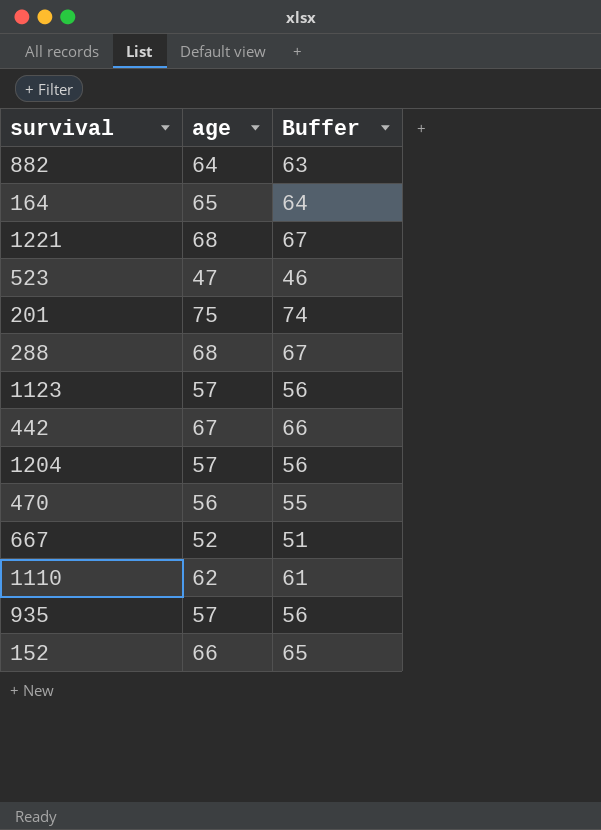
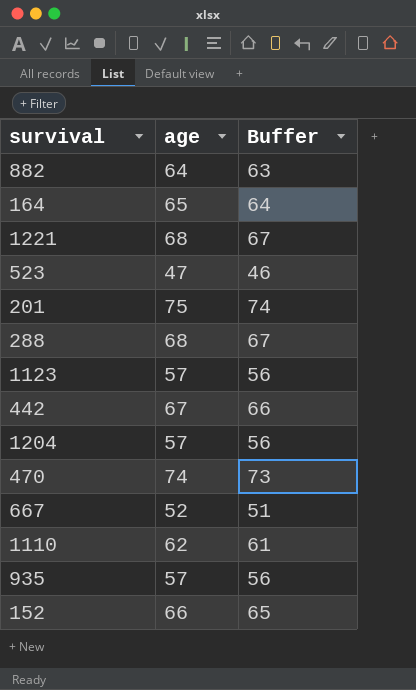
470 | age: 56 -> 74
470 | Buffer: 55 -> 73

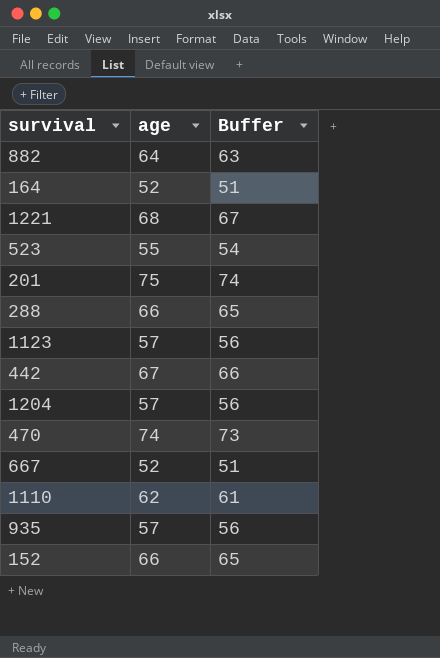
164 | age: 65 -> 52
164 | Buffer: 64 -> 51
523 | age: 47 -> 55
523 | Buffer: 46 -> 54
288 | age: 68 -> 66
288 | Buffer: 67 -> 65

